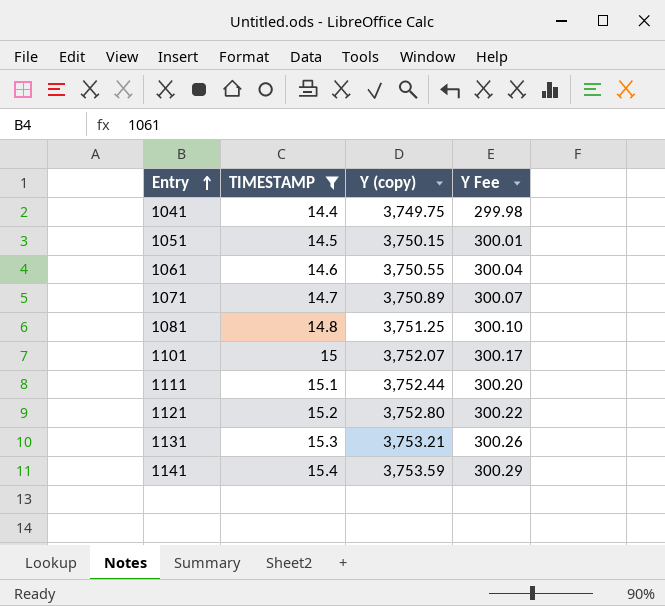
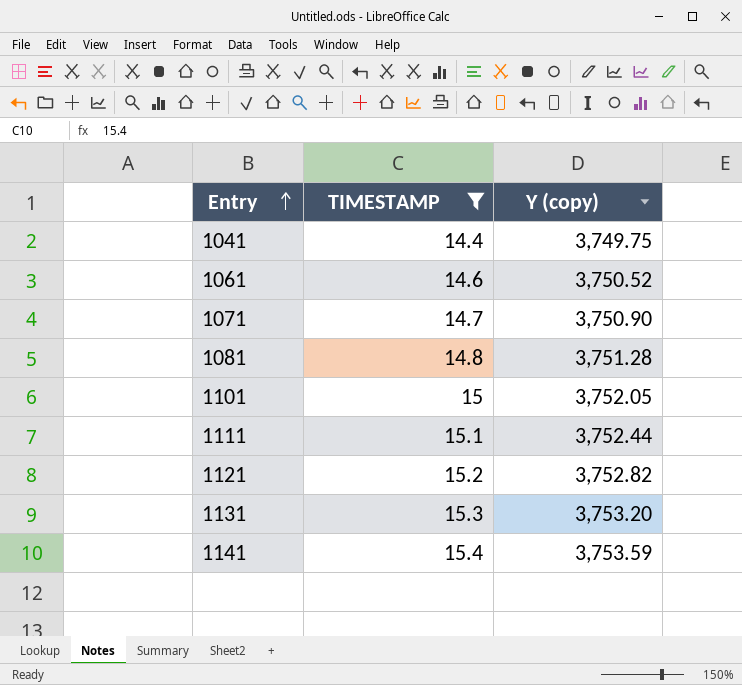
column Y Fee | formula: [Y (copy)] * 0.08 -> none
row 1051: 14.5 | 3,750.15 | 300.01 -> none
1061 | Y (copy): 3,750.55 -> 3,750.52
1071 | Y (copy): 3,750.89 -> 3,750.90
1081 | Y (copy): 3,751.25 -> 3,751.28
1101 | Y (copy): 3,752.07 -> 3,752.05
1121 | Y (copy): 3,752.80 -> 3,752.82
1131 | Y (copy): 3,753.21 -> 3,753.20

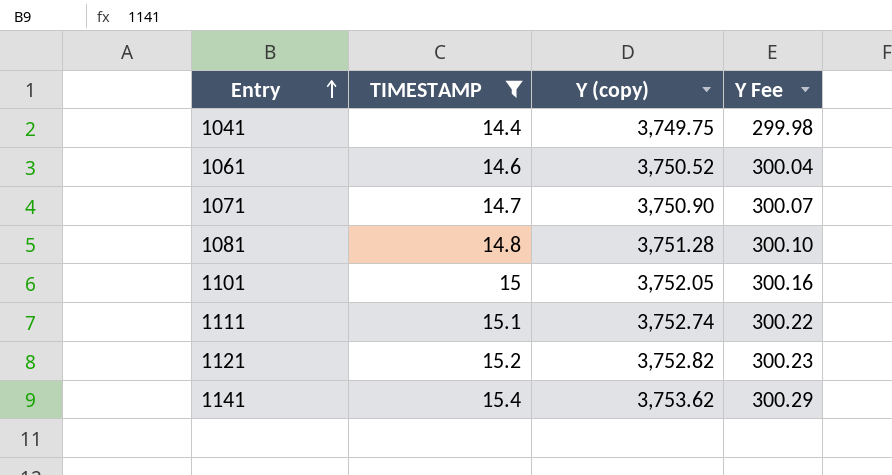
column Y Fee | formula: none -> [Y (copy)] * 0.08
row 1131: 15.3 | 3,753.20 -> none
1111 | Y (copy): 3,752.44 -> 3,752.74
1141 | Y (copy): 3,753.59 -> 3,753.62

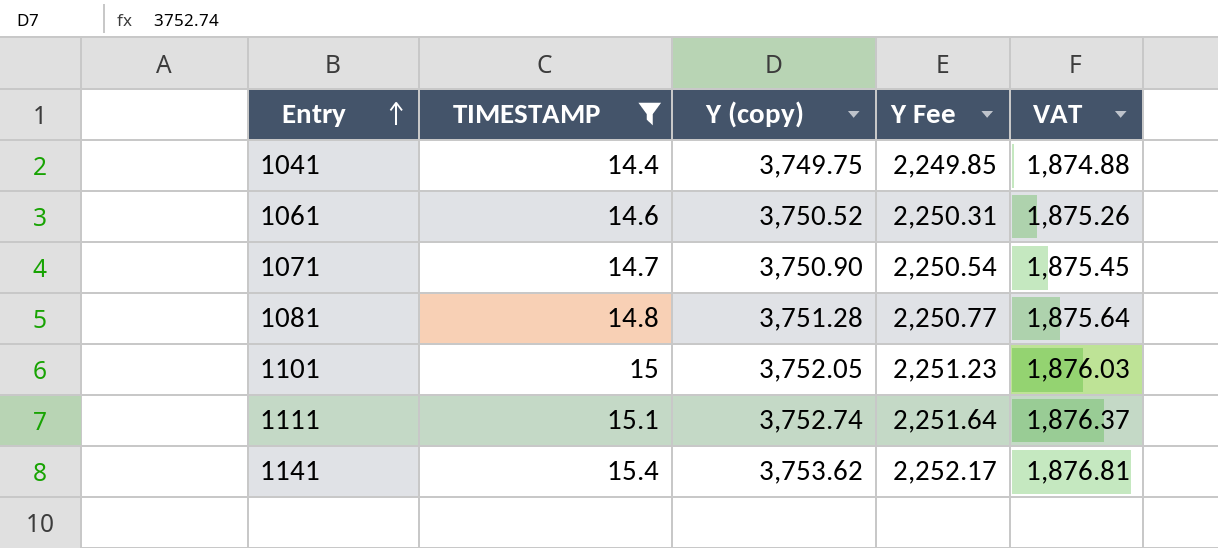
column Y Fee | formula: [Y (copy)] * 0.08 -> [Y (copy)] * 0.6
column VAT | formula: none -> [Y (copy)] * 0.5
row 1121: 15.2 | 3,752.82 | 300.23 -> none

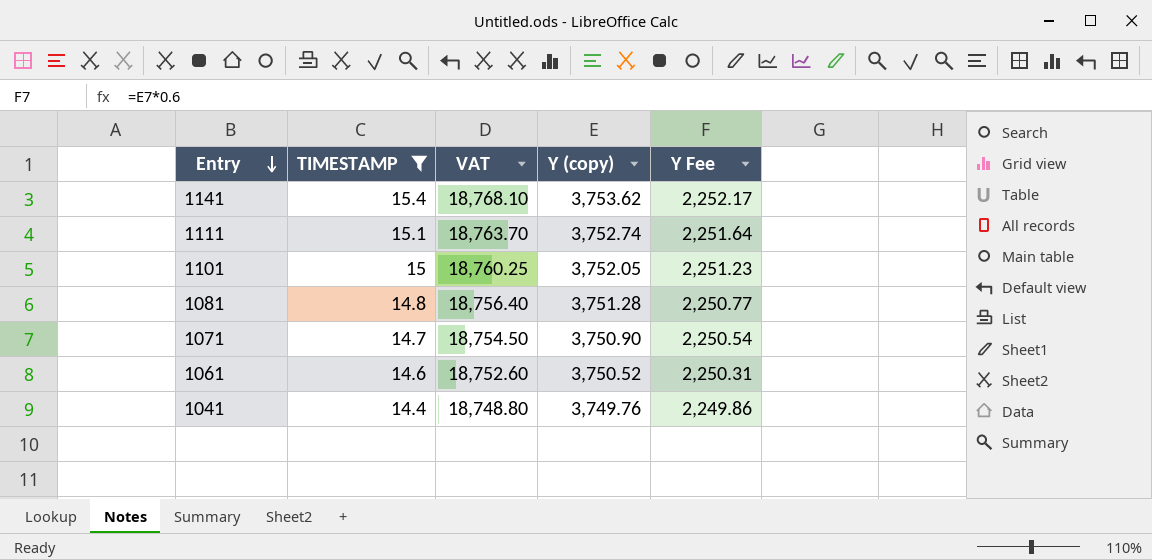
row order: Entry ascending -> Entry descending
column VAT | formula: [Y (copy)] * 0.5 -> [Y (copy)] * 5
column VAT | position: 5 -> 3
1041 | Y (copy): 3,749.75 -> 3,749.76
1041 | Y Fee: 2,249.85 -> 2,249.86

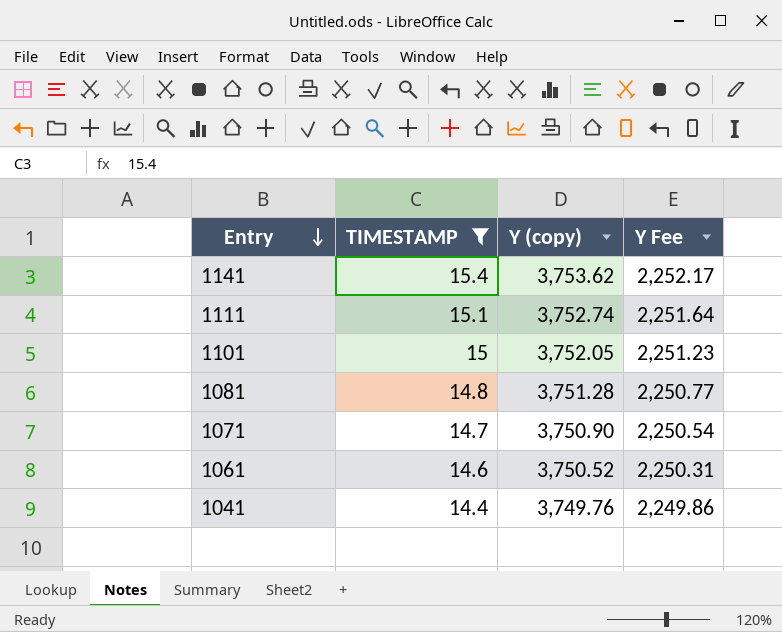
column VAT | formula: [Y (copy)] * 5 -> none

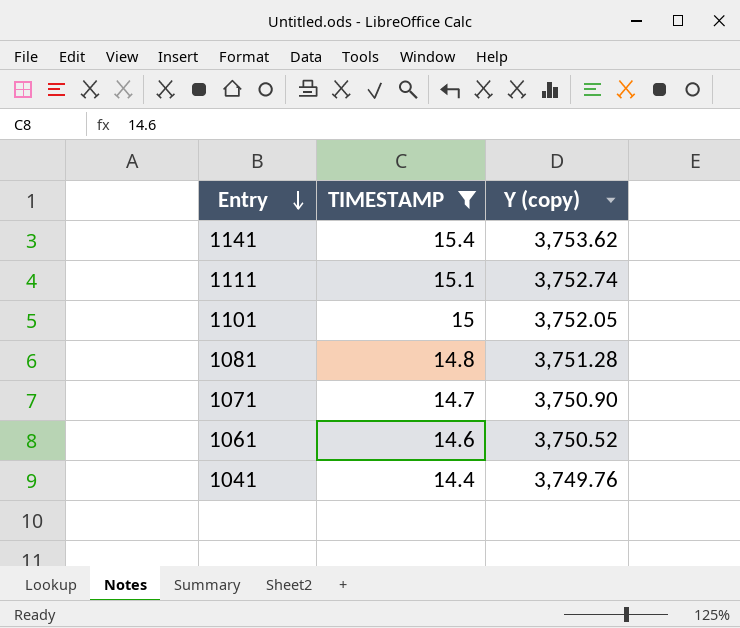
column Y Fee | formula: [Y (copy)] * 0.6 -> none

